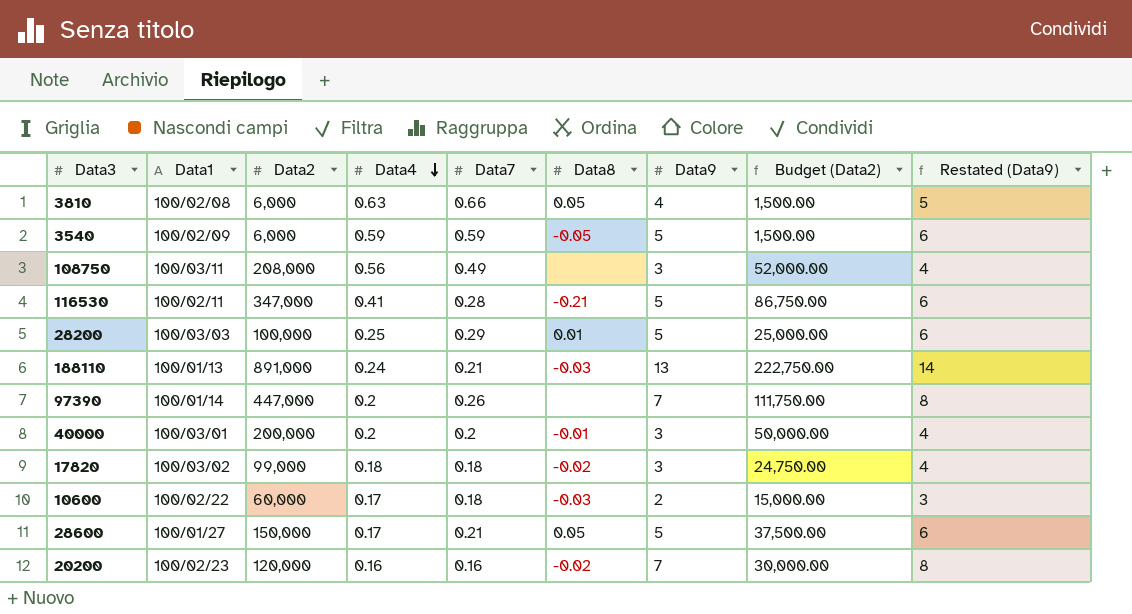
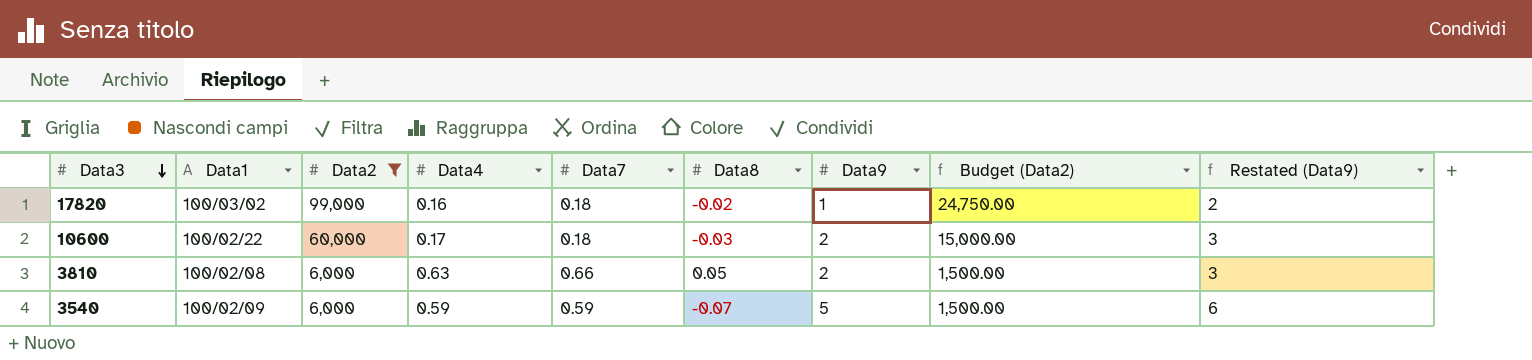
filter: none -> Data2 <= 99,000
row order: Data4 descending -> Data3 descending
17820 | Data4: 0.18 -> 0.16
17820 | Data9: 3 -> 1
17820 | Restated (Data9): 4 -> 2
3810 | Data9: 4 -> 2
3810 | Restated (Data9): 5 -> 3
3540 | Data8: -0.05 -> -0.07

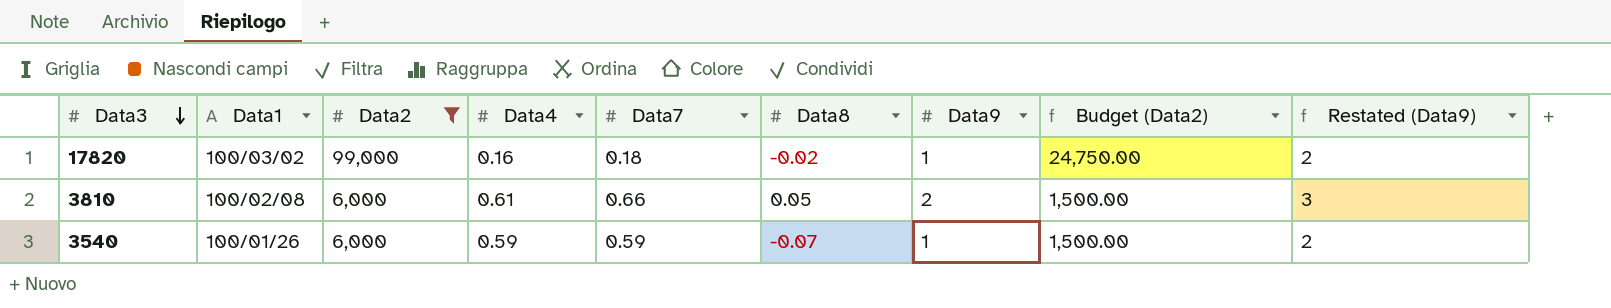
row 10600: 100/02/22 | 60,000 | 0.17 | 0.18 | -0.03 | 2 | 15,000.00 | 3 -> none
3810 | Data4: 0.63 -> 0.61
3540 | Data1: 100/02/09 -> 100/01/26
3540 | Data9: 5 -> 1
3540 | Restated (Data9): 6 -> 2

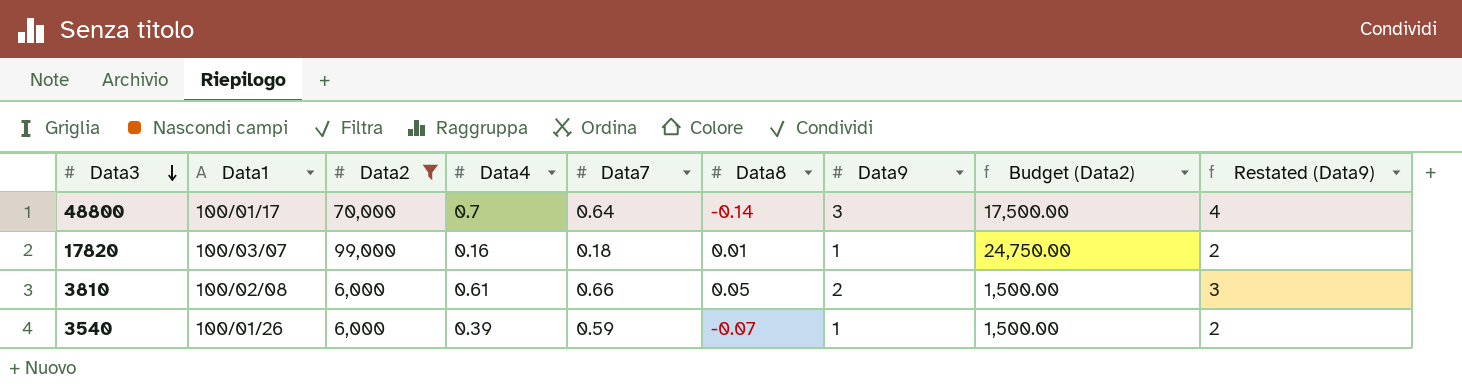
row 48800: none -> 100/01/17 | 70,000 | 0.7 | 0.64 | -0.14 | 3 | 17,500.00 | 4
17820 | Data1: 100/03/02 -> 100/03/07
17820 | Data8: -0.02 -> 0.01
3540 | Data4: 0.59 -> 0.39

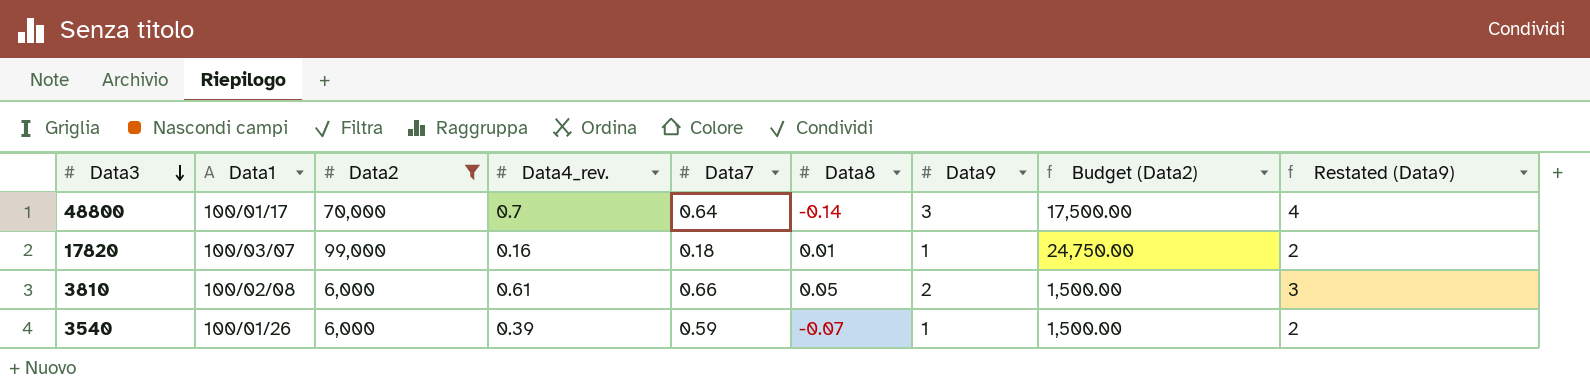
column name: Data4 -> Data4_rev.

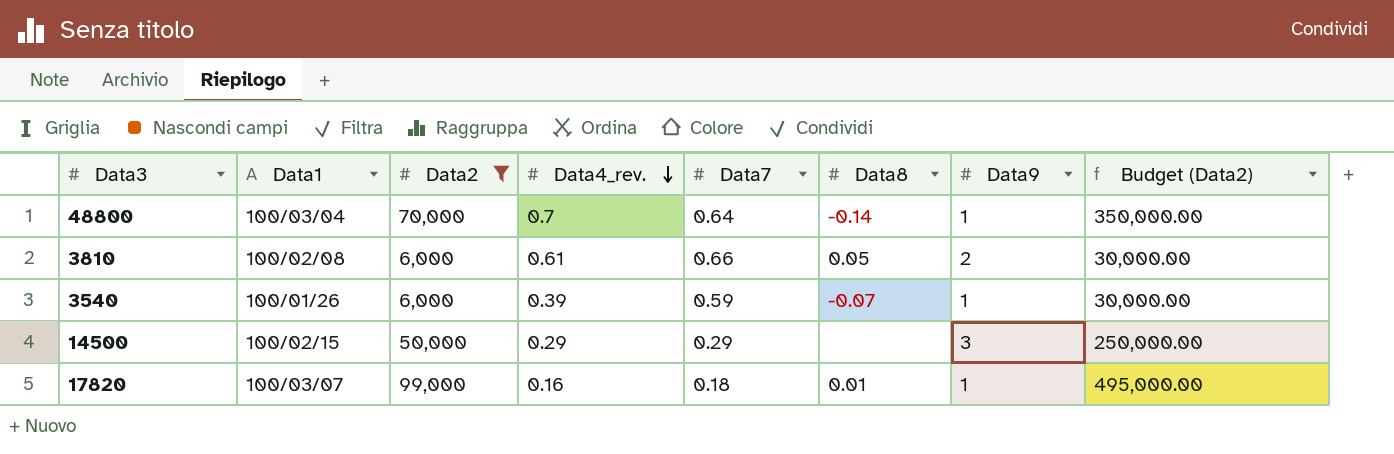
row order: Data3 descending -> Data4_rev. descending
column Restated (Data9) | formula: [Data9] + 1 -> none
column Budget (Data2) | formula: [Data2] * 0.25 -> [Data2] * 5
48800 | Data1: 100/01/17 -> 100/03/04
48800 | Data9: 3 -> 1
row 14500: none -> 100/02/15 | 50,000 | 0.29 | 0.29 | none | 3 | 250,000.00

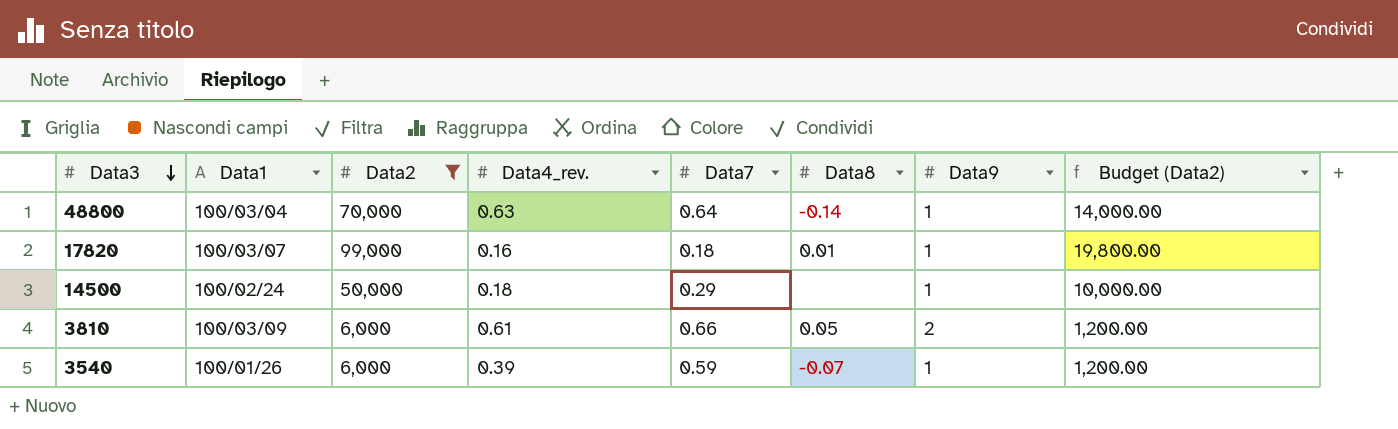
row order: Data4_rev. descending -> Data3 descending
column Budget (Data2) | formula: [Data2] * 5 -> [Data2] * 0.2
48800 | Data4_rev.: 0.7 -> 0.63
14500 | Data1: 100/02/15 -> 100/02/24
14500 | Data4_rev.: 0.29 -> 0.18
14500 | Data9: 3 -> 1
3810 | Data1: 100/02/08 -> 100/03/09

